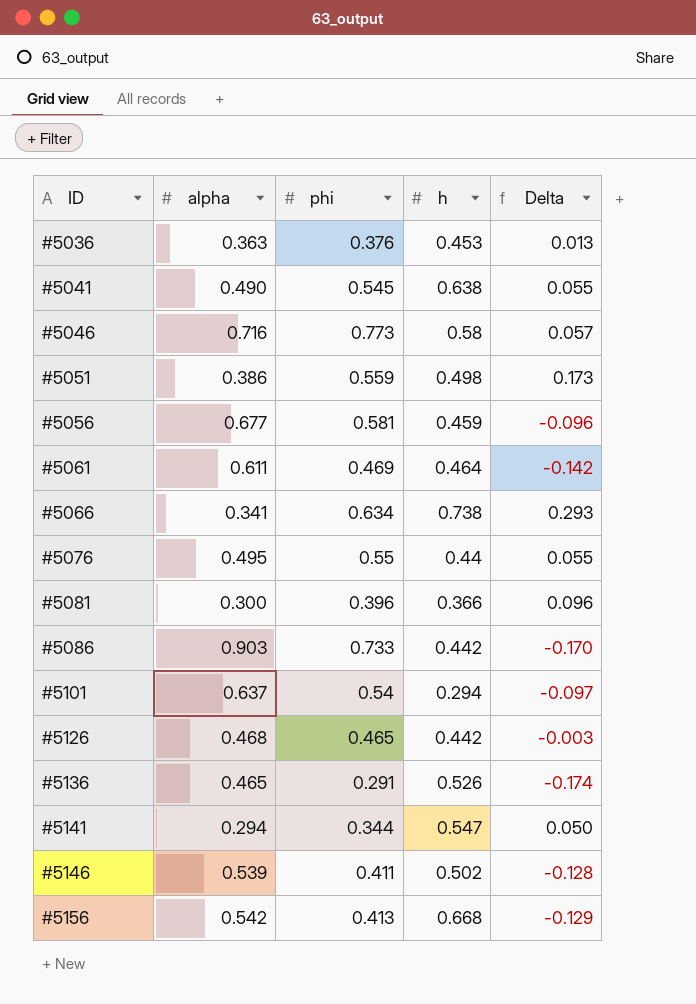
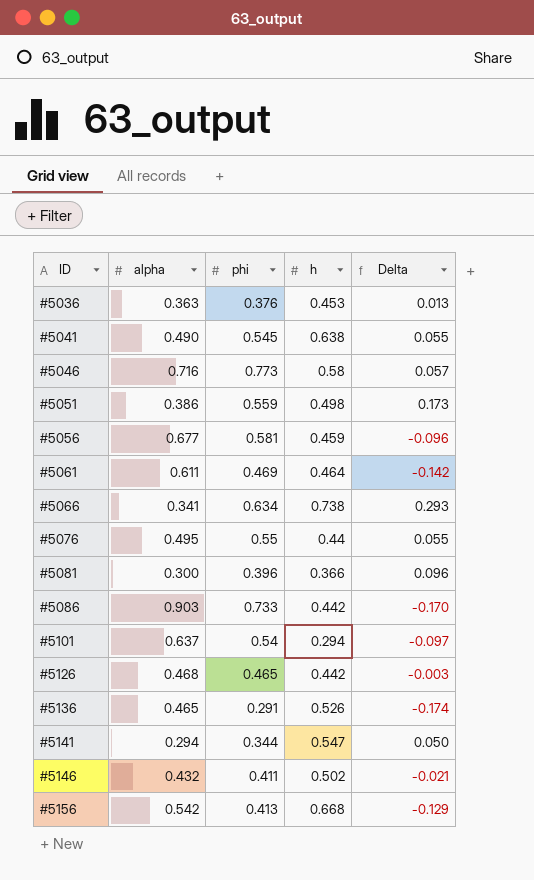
#5146 | alpha: 0.539 -> 0.432
#5146 | Delta: -0.128 -> -0.021

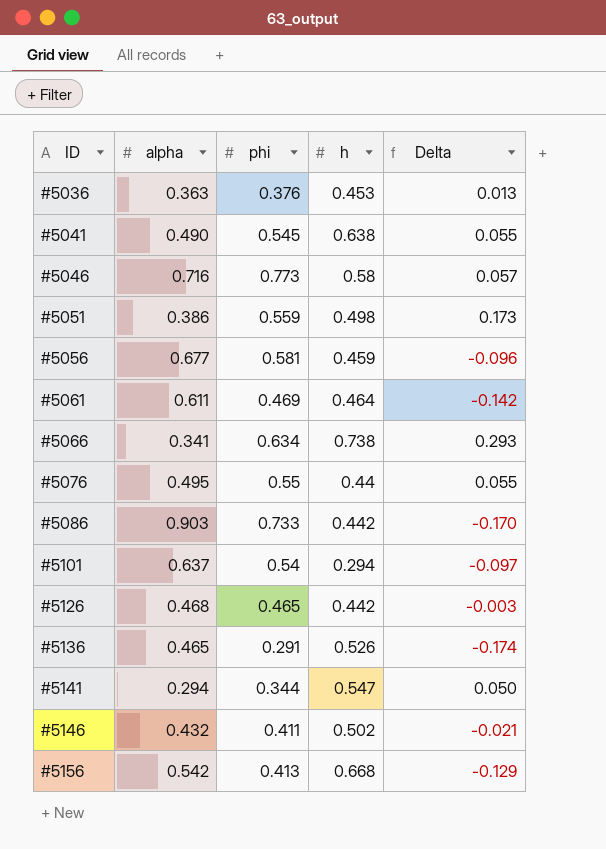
row #5081: 0.300 | 0.396 | 0.366 | 0.096 -> none

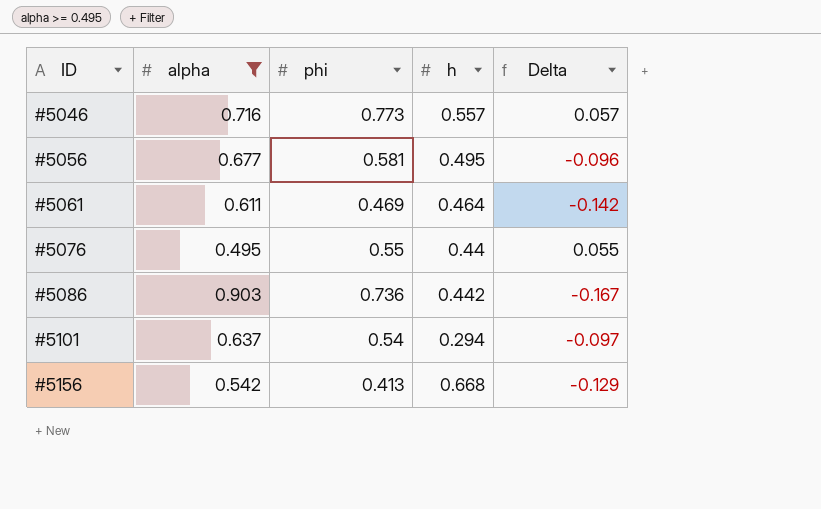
filter: none -> alpha >= 0.495
#5046 | h: 0.58 -> 0.557
#5056 | h: 0.459 -> 0.495
#5086 | phi: 0.733 -> 0.736
#5086 | Delta: -0.170 -> -0.167

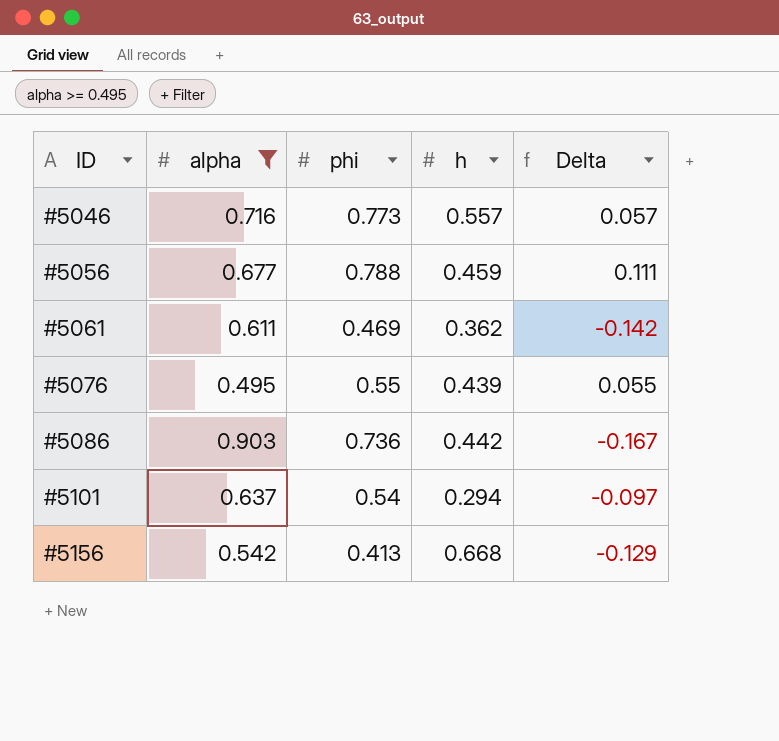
#5056 | phi: 0.581 -> 0.788
#5056 | h: 0.495 -> 0.459
#5056 | Delta: -0.096 -> 0.111
#5061 | h: 0.464 -> 0.362
#5076 | h: 0.44 -> 0.439

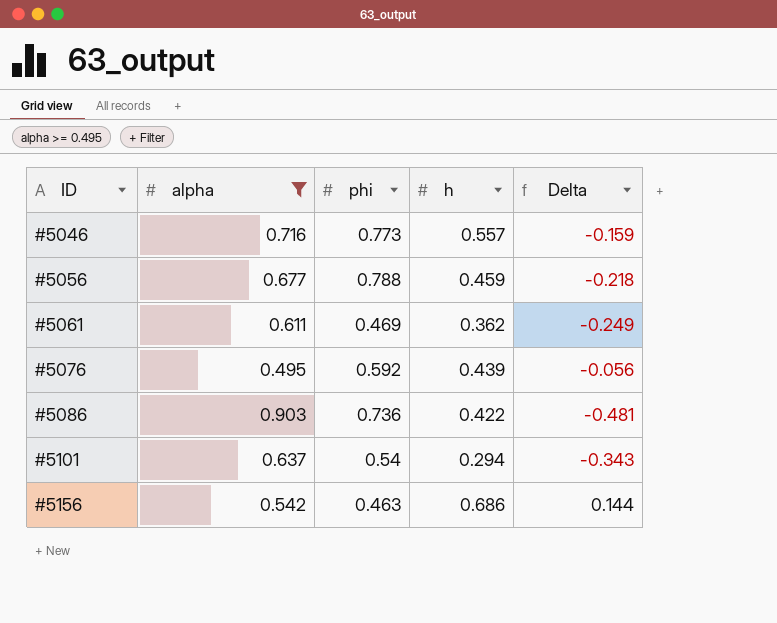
column Delta | formula: [phi] - [alpha] -> [h] - [alpha]
#5076 | phi: 0.55 -> 0.592
#5086 | h: 0.442 -> 0.422
#5156 | phi: 0.413 -> 0.463
#5156 | h: 0.668 -> 0.686

